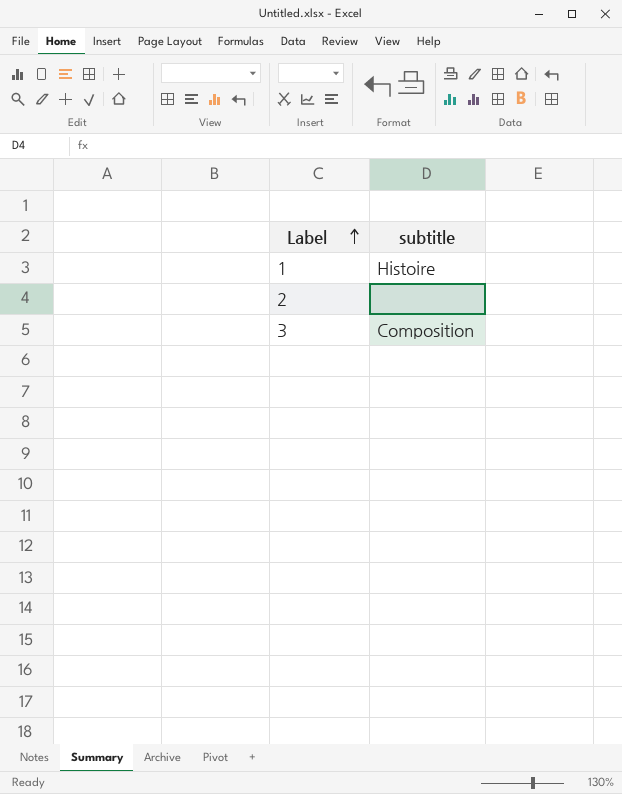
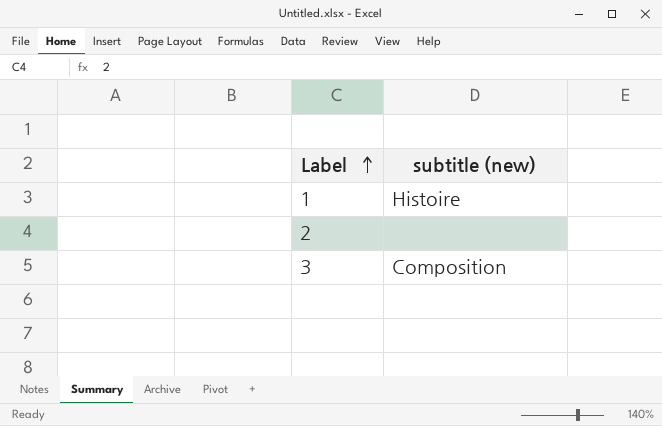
column name: subtitle -> subtitle (new)

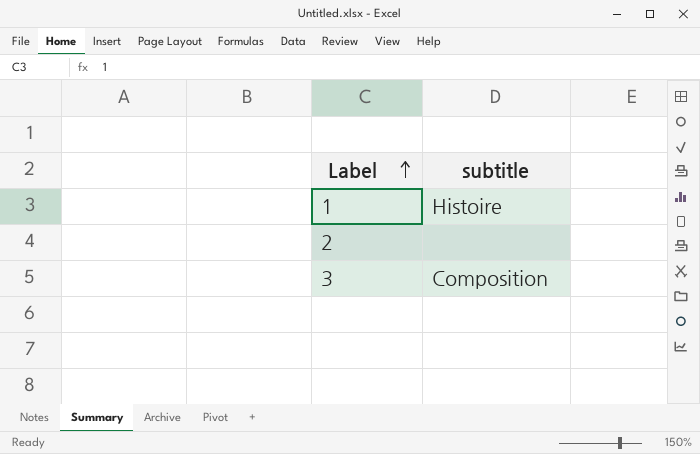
column name: subtitle (new) -> subtitle

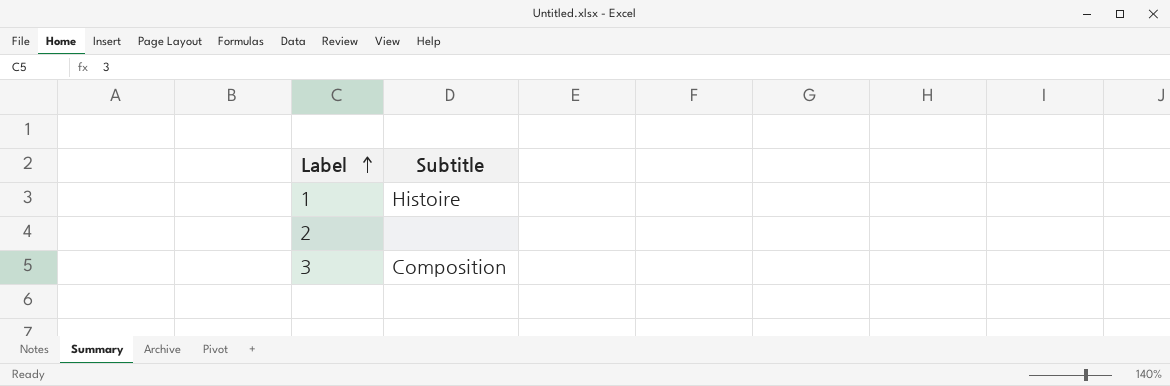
column name: subtitle -> Subtitle

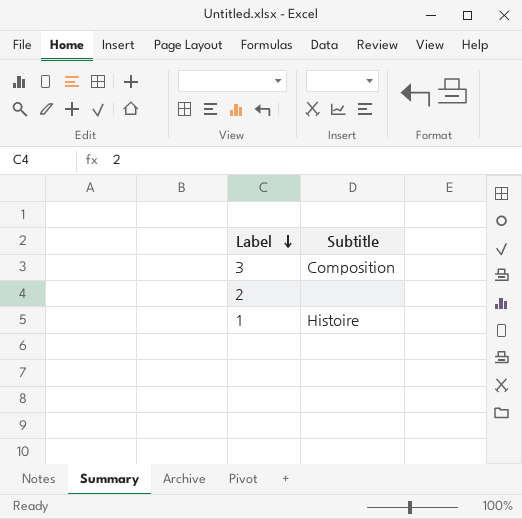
row order: Label ascending -> Label descending

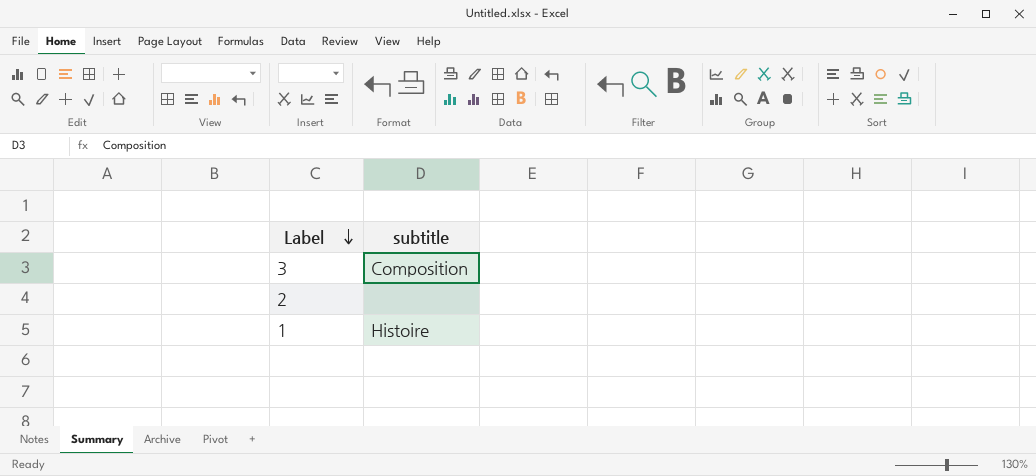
column name: Subtitle -> subtitle

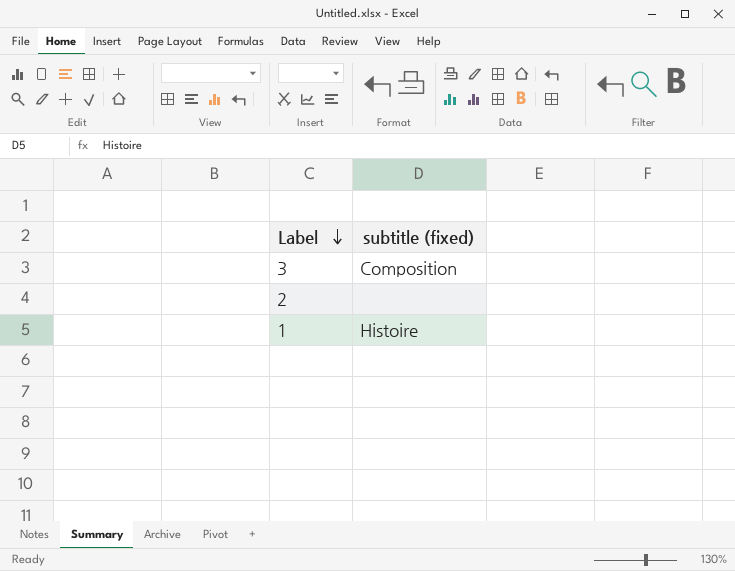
column name: subtitle -> subtitle (fixed)

